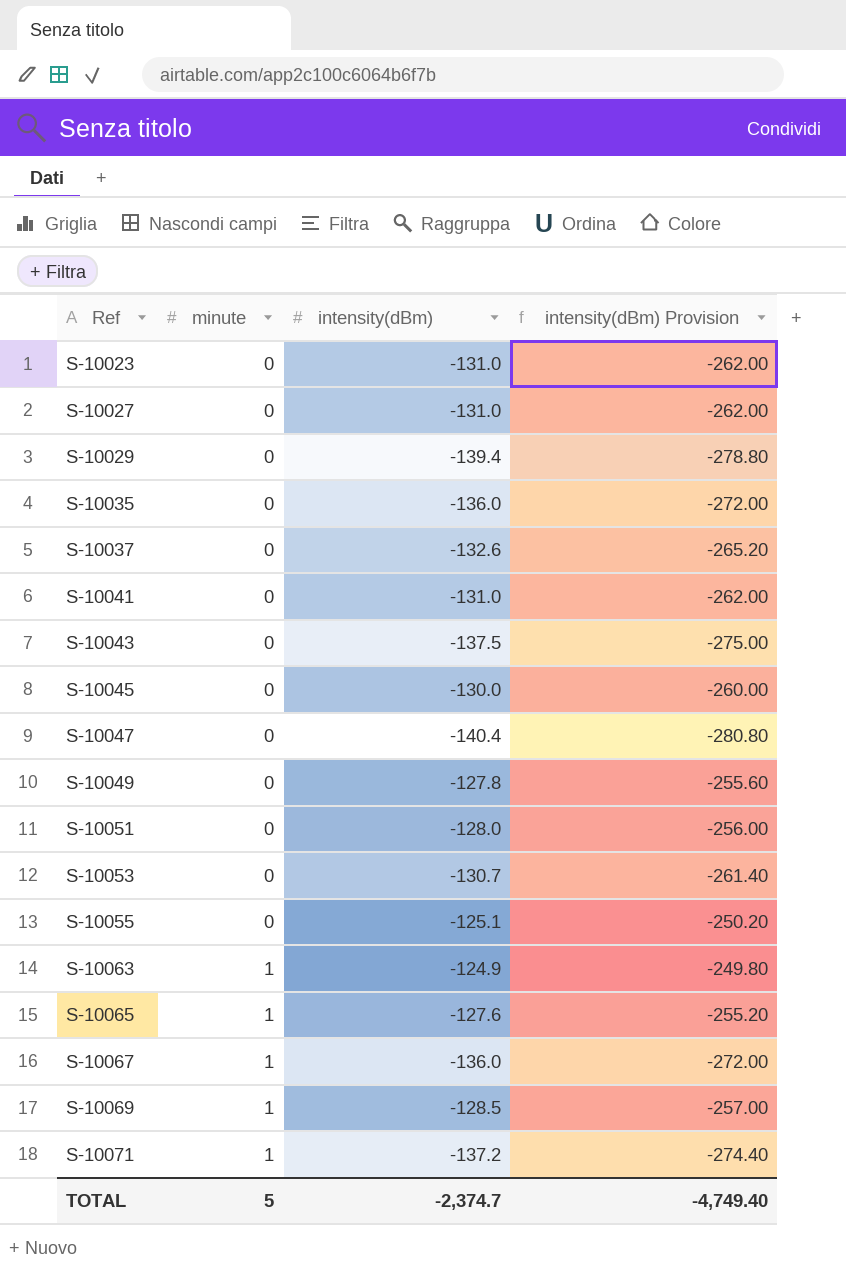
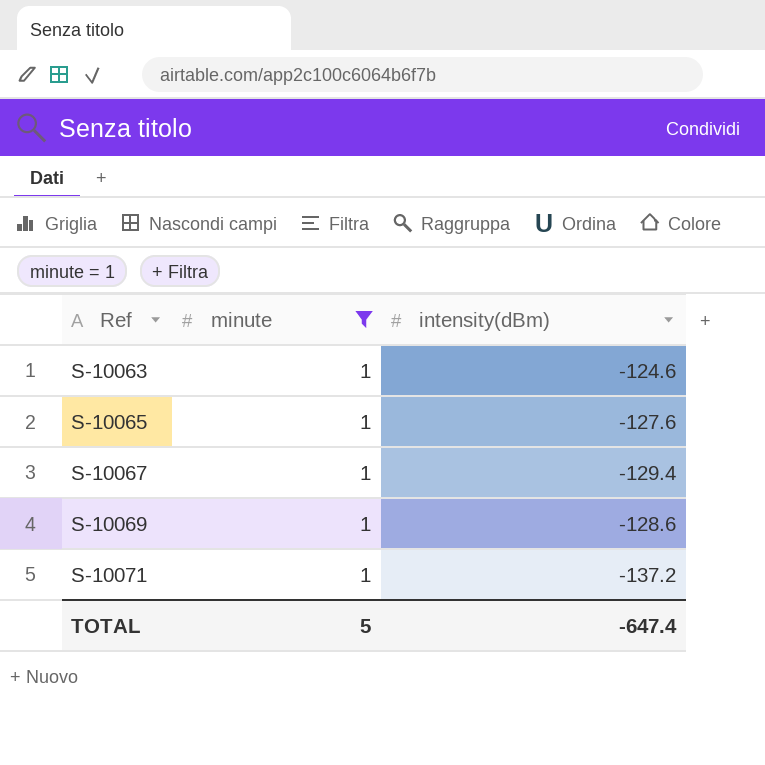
filter: none -> minute = 1
column intensity(dBm) Provision | formula: [intensity(dBm)] * 2 -> none
S-10063 | intensity(dBm): -124.9 -> -124.6
S-10067 | intensity(dBm): -136.0 -> -129.4
S-10069 | intensity(dBm): -128.5 -> -128.6
TOTAL | intensity(dBm): -2,374.7 -> -647.4

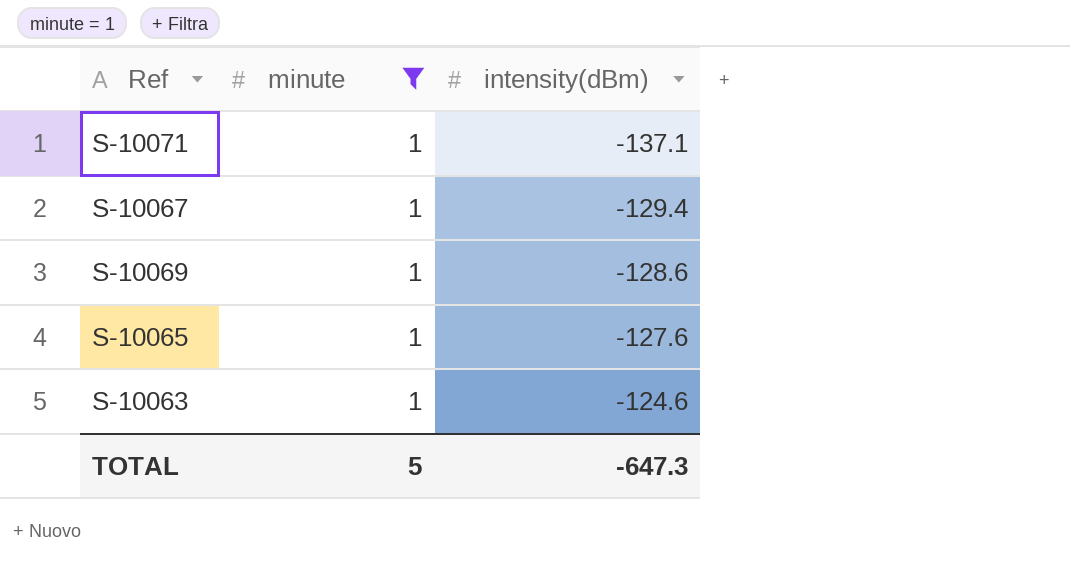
row order: Ref ascending -> intensity(dBm) ascending
S-10071 | intensity(dBm): -137.2 -> -137.1
TOTAL | intensity(dBm): -647.4 -> -647.3

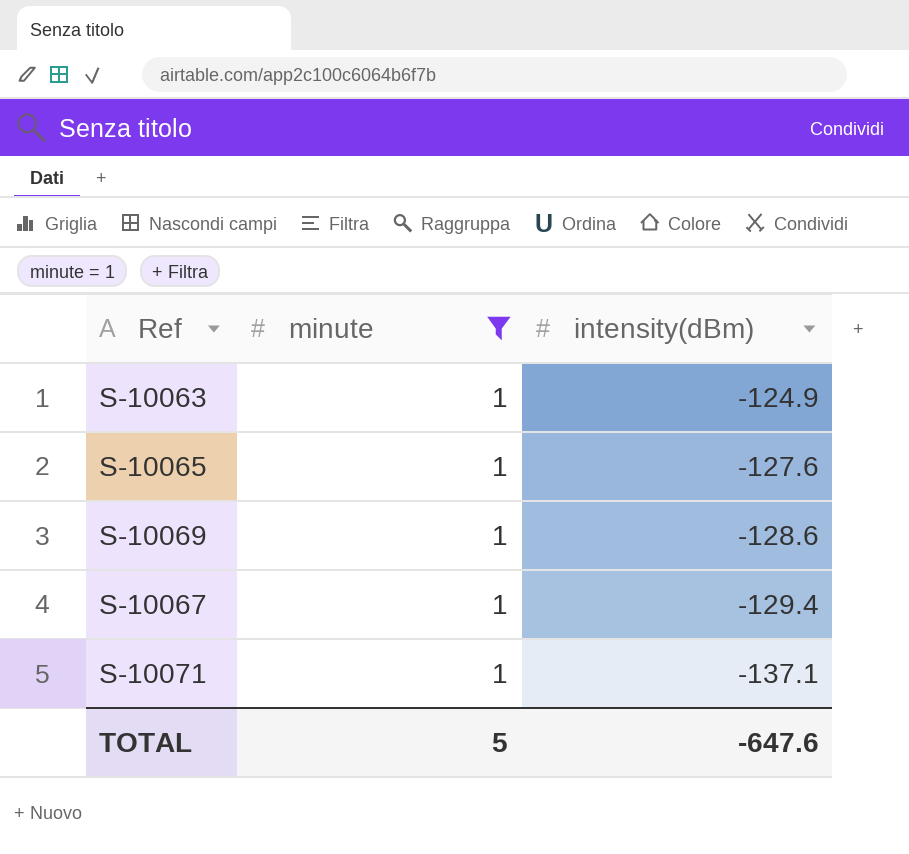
row order: intensity(dBm) ascending -> intensity(dBm) descending
S-10063 | intensity(dBm): -124.6 -> -124.9
TOTAL | intensity(dBm): -647.3 -> -647.6

